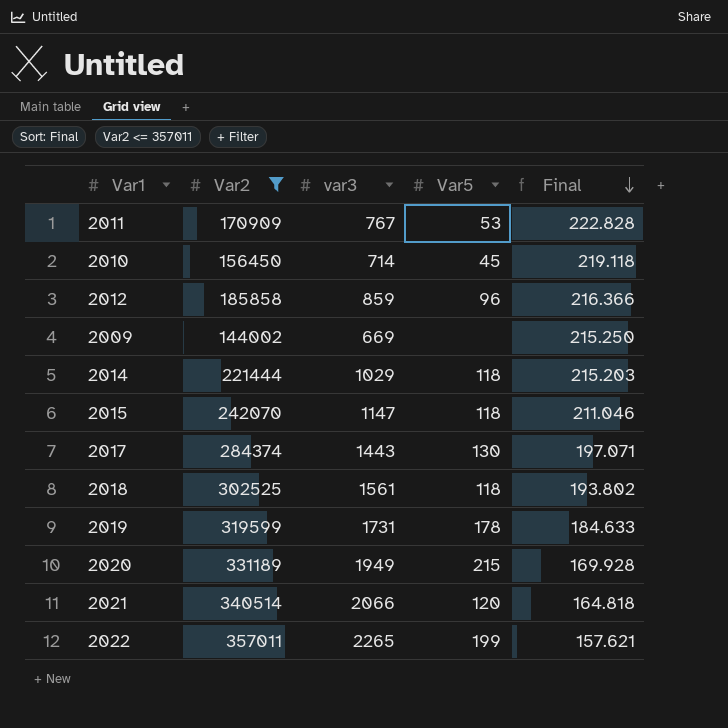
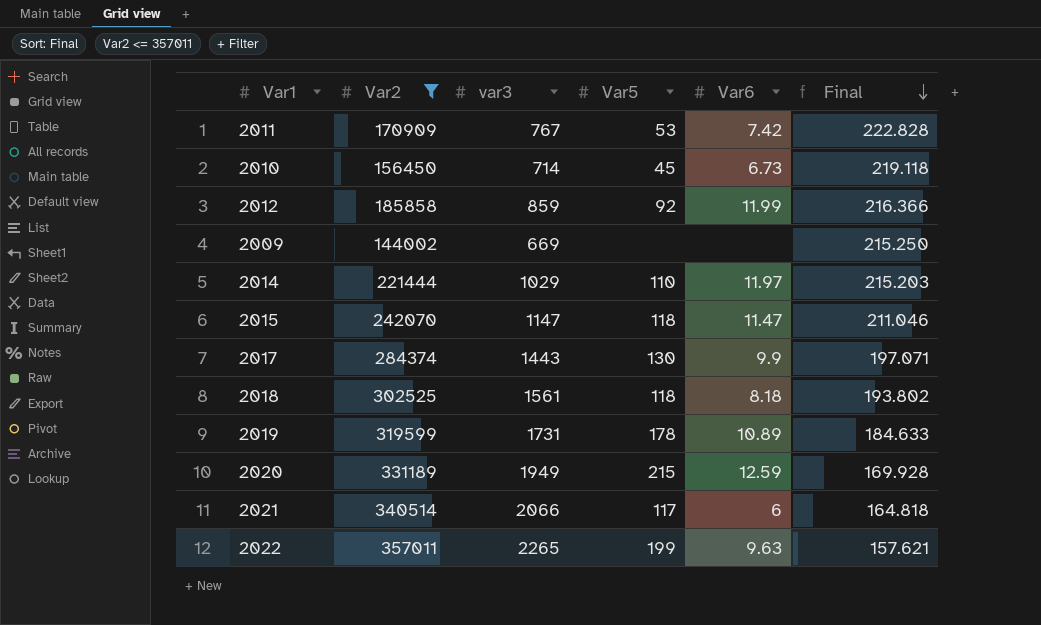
column Var6 | position: none -> 5
2012 | Var5: 96 -> 92
2014 | Var5: 118 -> 110
2021 | Var5: 120 -> 117

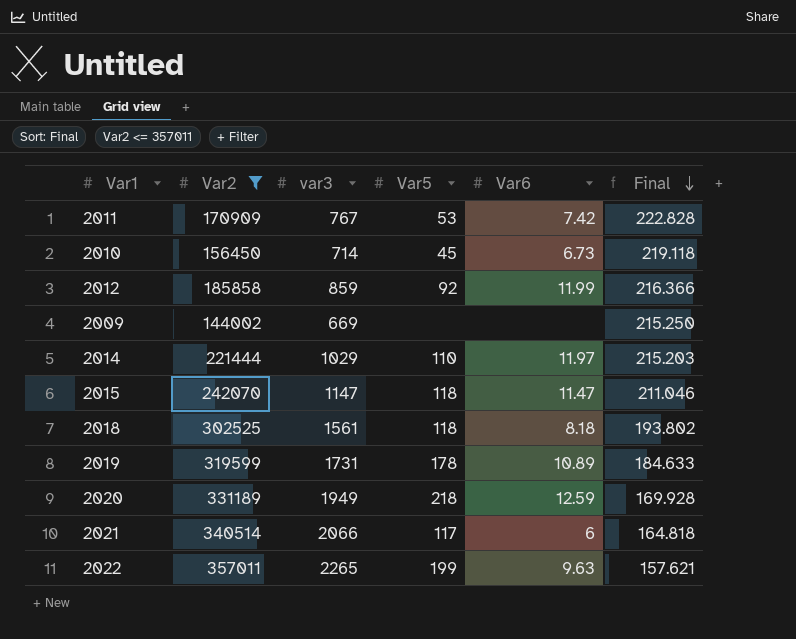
row 2017: 284374 | 1443 | 130 | 9.9 | 197.071 -> none
2020 | Var5: 215 -> 218

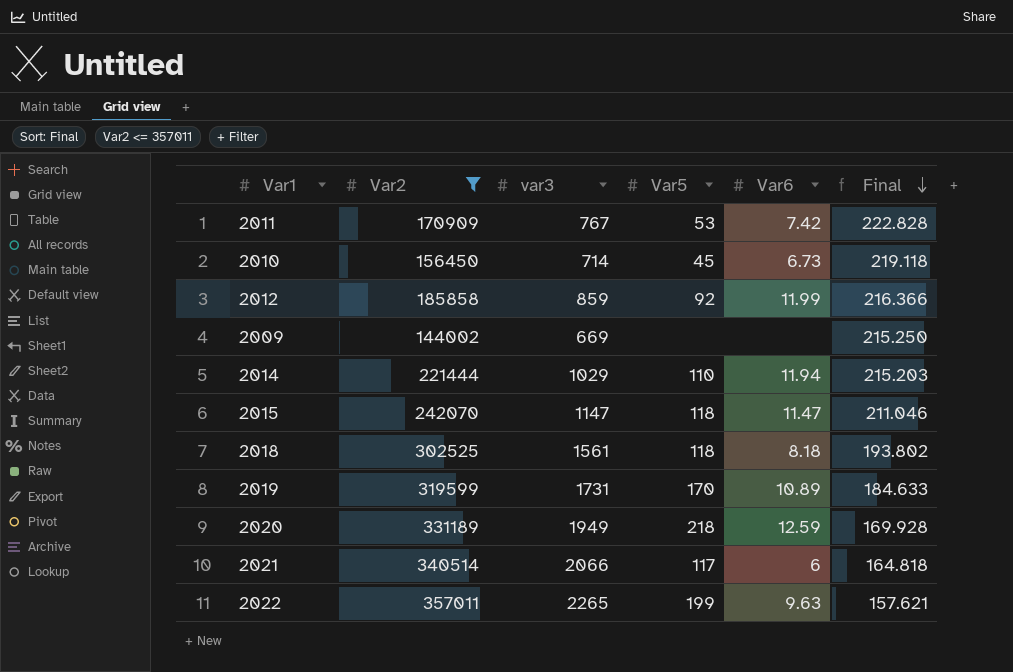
2014 | Var6: 11.97 -> 11.94
2019 | Var5: 178 -> 170

